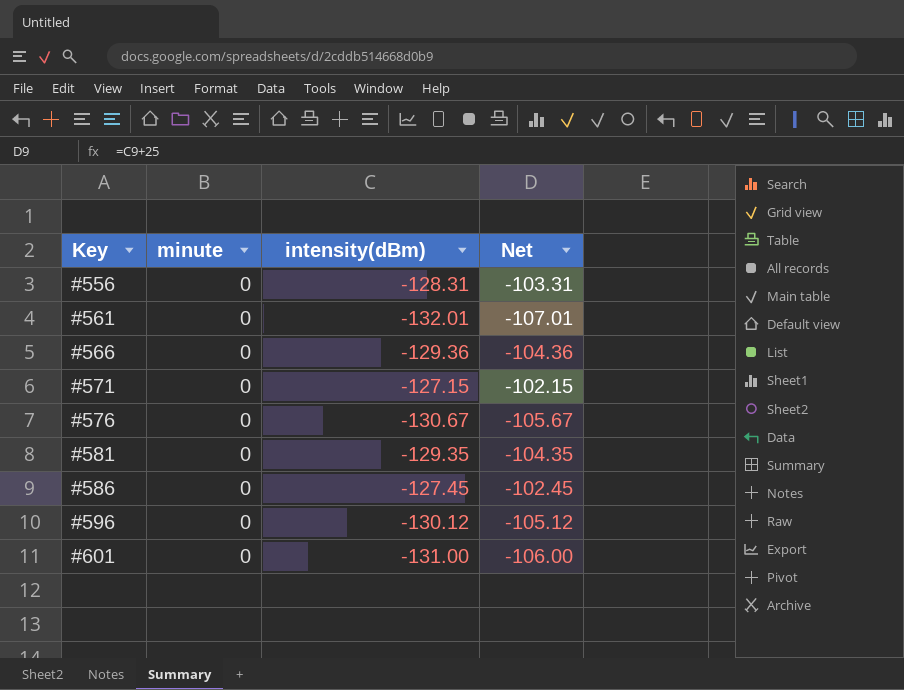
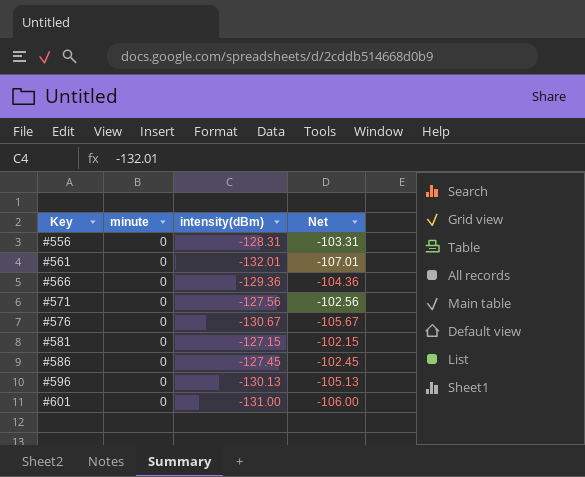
#571 | intensity(dBm): -127.15 -> -127.56
#571 | Net: -102.15 -> -102.56
#581 | intensity(dBm): -129.35 -> -127.15
#581 | Net: -104.35 -> -102.15
#596 | intensity(dBm): -130.12 -> -130.13
#596 | Net: -105.12 -> -105.13

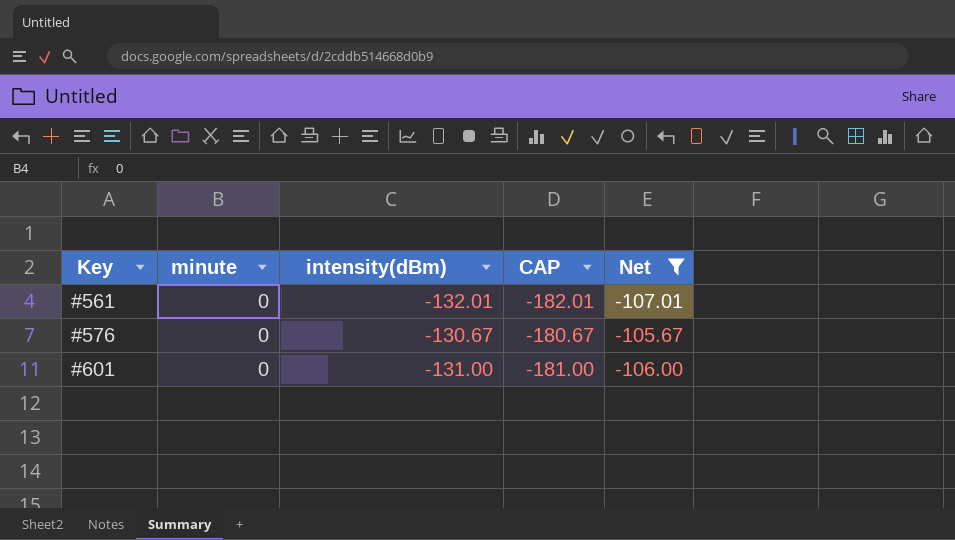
filter: none -> Net <= -105.67
column CAP | formula: none -> [intensity(dBm)] - 50

